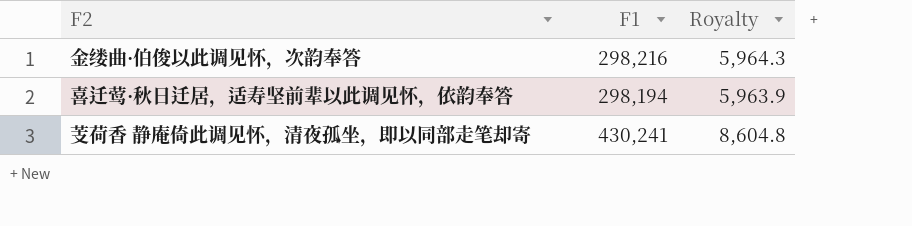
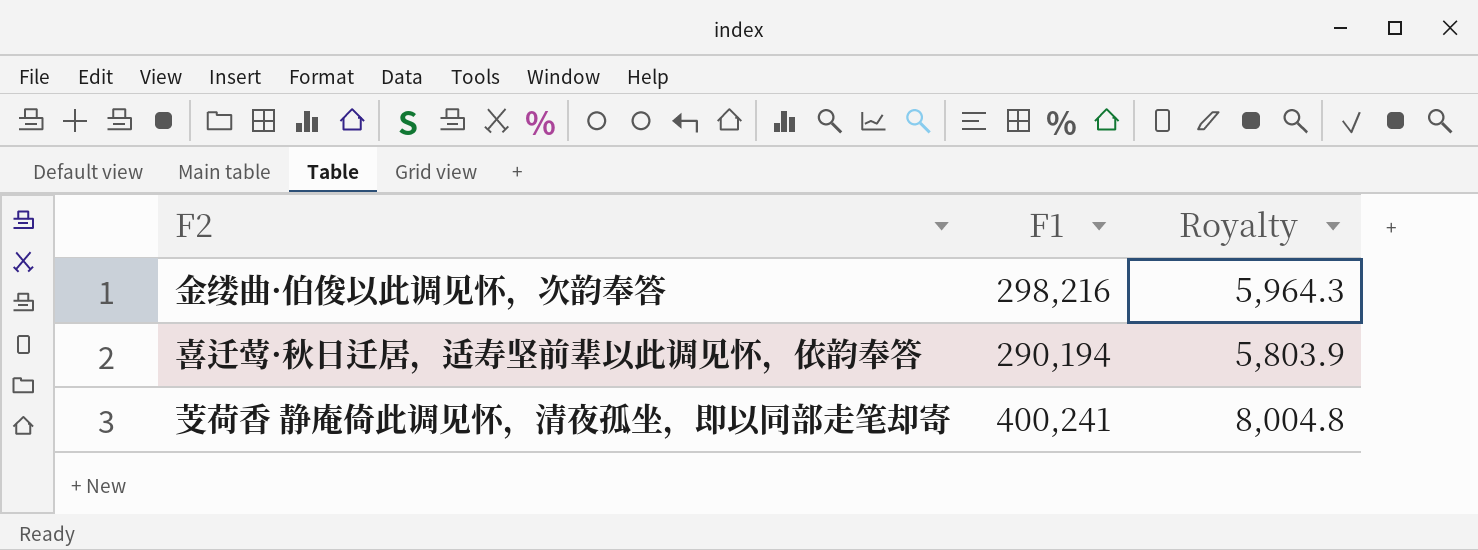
喜迁莺·秋日迁居，适寿坚前辈以此调见怀，依韵奉答 | F1: 298,194 -> 290,194
喜迁莺·秋日迁居，适寿坚前辈以此调见怀，依韵奉答 | Royalty: 5,963.9 -> 5,803.9
芰荷香 静庵倚此调见怀，清夜孤坐，即以同部走笔却寄 | F1: 430,241 -> 400,241
芰荷香 静庵倚此调见怀，清夜孤坐，即以同部走笔却寄 | Royalty: 8,604.8 -> 8,004.8

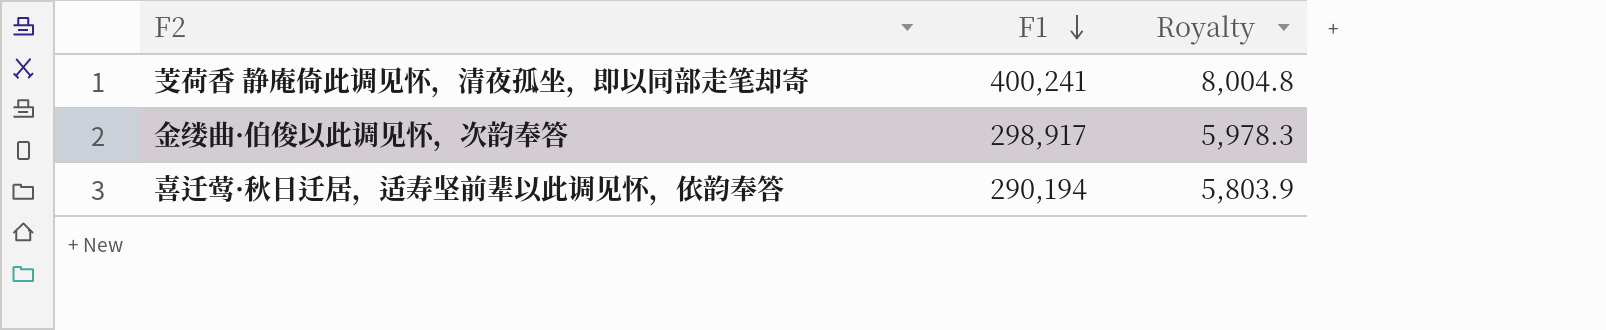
row order: none -> F1 descending
金缕曲·伯俊以此调见怀，次韵奉答 | F1: 298,216 -> 298,917
金缕曲·伯俊以此调见怀，次韵奉答 | Royalty: 5,964.3 -> 5,978.3

